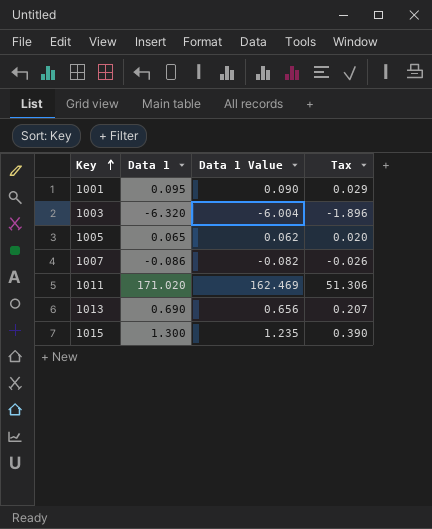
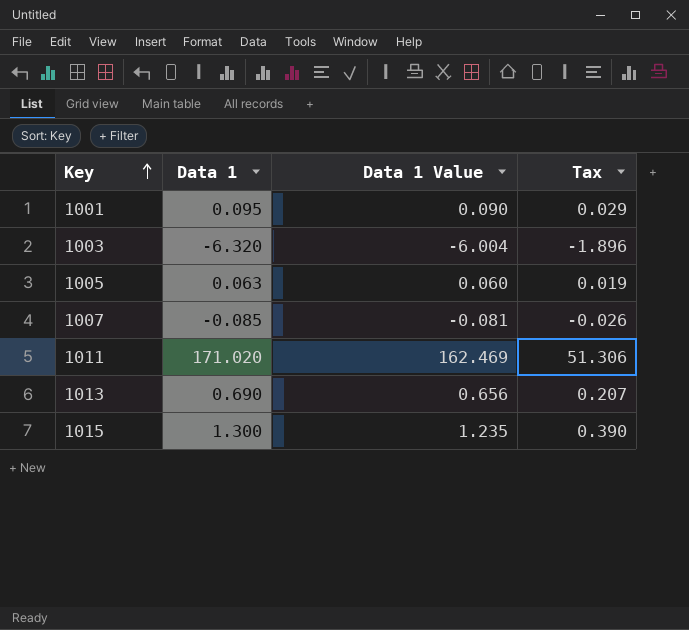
1005 | Data 1: 0.065 -> 0.063
1005 | Data 1 Value: 0.062 -> 0.060
1005 | Tax: 0.020 -> 0.019
1007 | Data 1: -0.086 -> -0.085
1007 | Data 1 Value: -0.082 -> -0.081

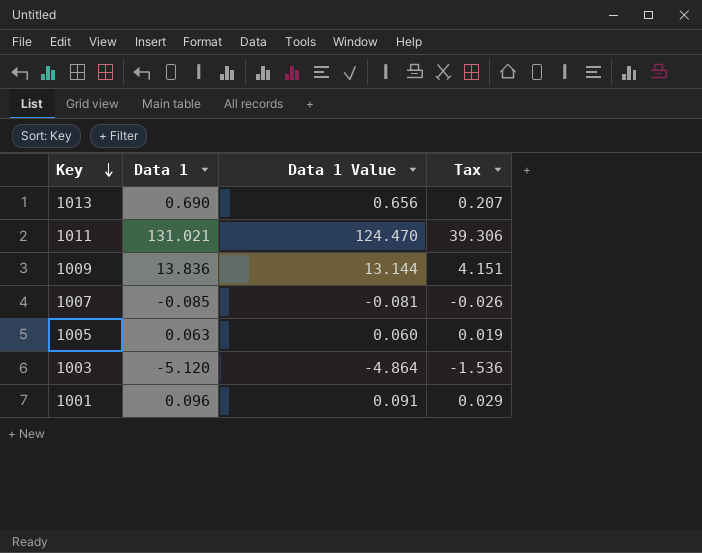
row order: Key ascending -> Key descending
row 1015: 1.300 | 1.235 | 0.390 -> none
1011 | Data 1: 171.020 -> 131.021
1011 | Data 1 Value: 162.469 -> 124.470
1011 | Tax: 51.306 -> 39.306
row 1009: none -> 13.836 | 13.144 | 4.151
1003 | Data 1: -6.320 -> -5.120
1003 | Data 1 Value: -6.004 -> -4.864
1003 | Tax: -1.896 -> -1.536
1001 | Data 1: 0.095 -> 0.096
1001 | Data 1 Value: 0.090 -> 0.091

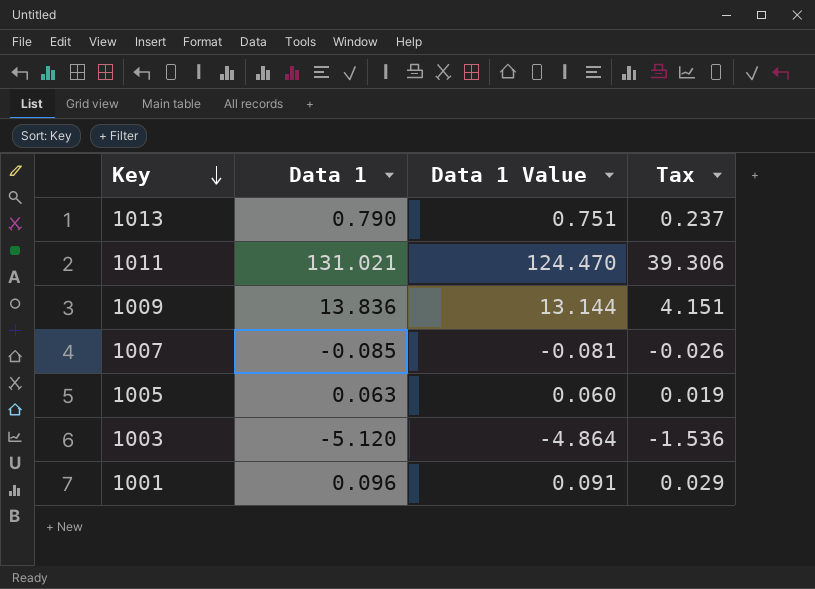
1013 | Data 1: 0.690 -> 0.790
1013 | Data 1 Value: 0.656 -> 0.751
1013 | Tax: 0.207 -> 0.237

